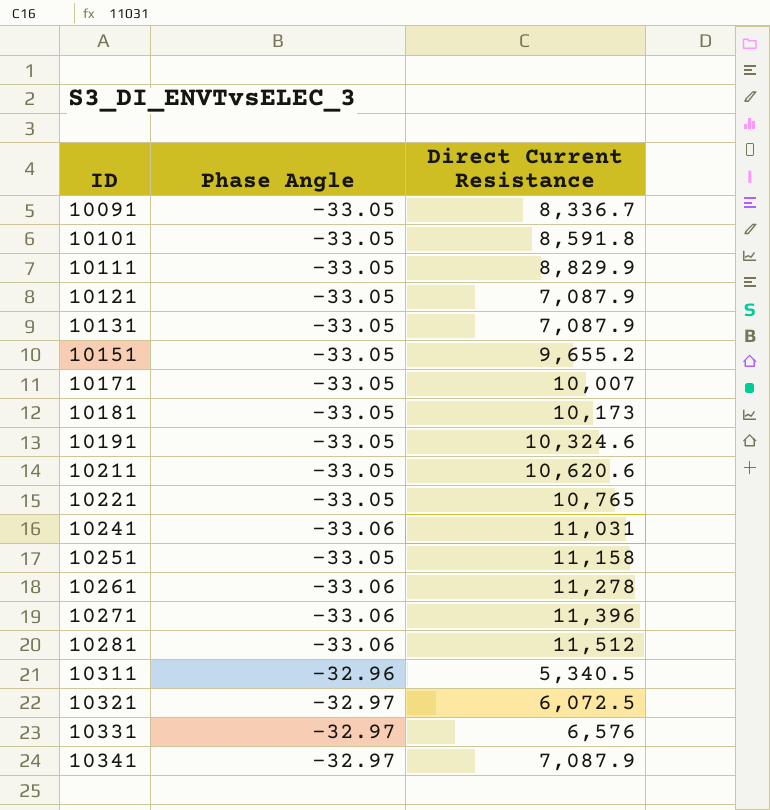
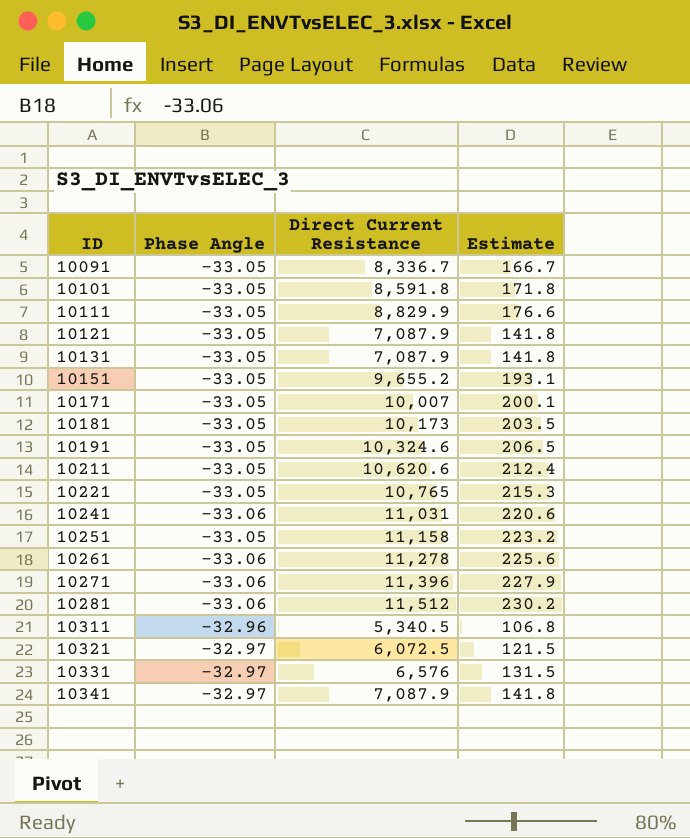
column Estimate | formula: none -> [Direct Current Resistance] * 0.02

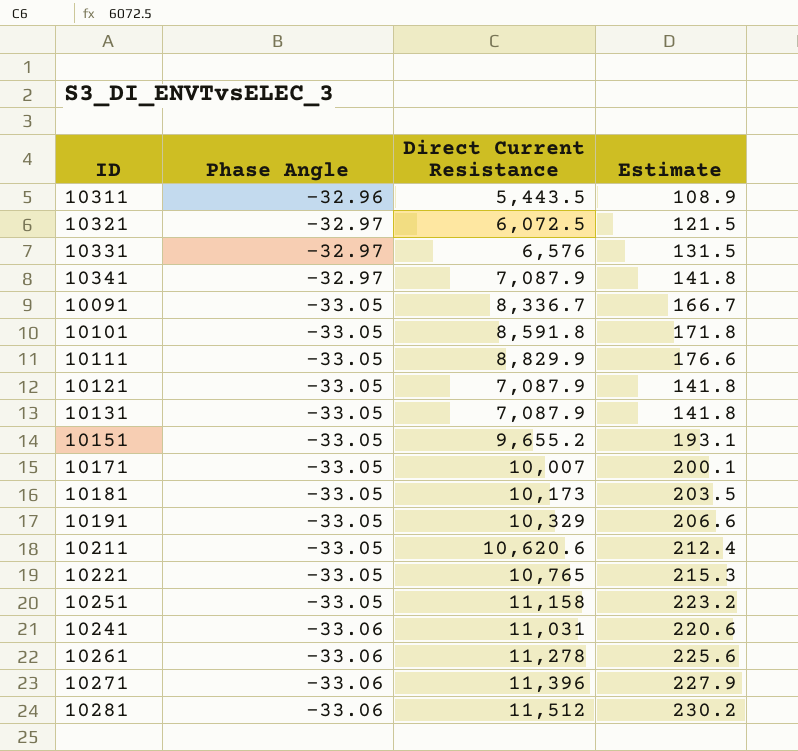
row order: ID ascending -> Phase Angle descending
10311 | Direct Current Resistance: 5,340.5 -> 5,443.5
10311 | Estimate: 106.8 -> 108.9
10191 | Direct Current Resistance: 10,324.6 -> 10,329
10191 | Estimate: 206.5 -> 206.6

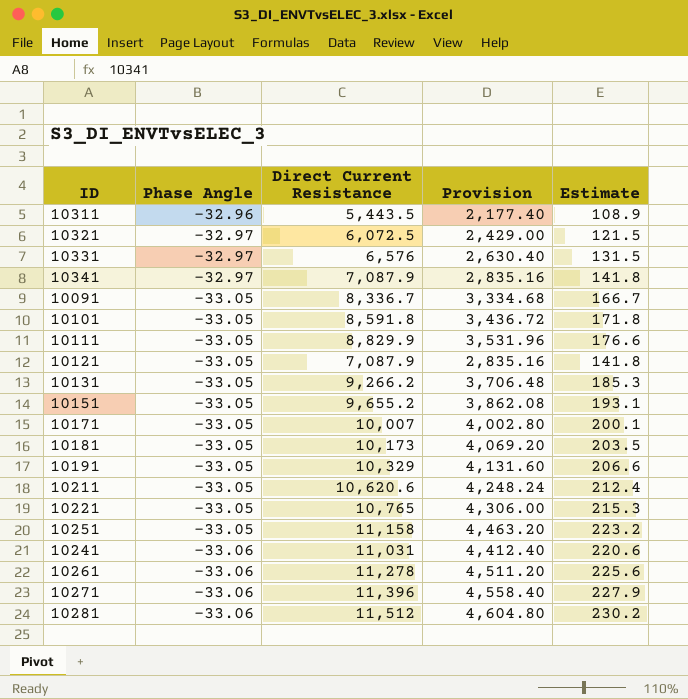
column Provision | formula: none -> [Direct Current Resistance] * 0.4
10131 | Direct Current Resistance: 7,087.9 -> 9,266.2
10131 | Estimate: 141.8 -> 185.3

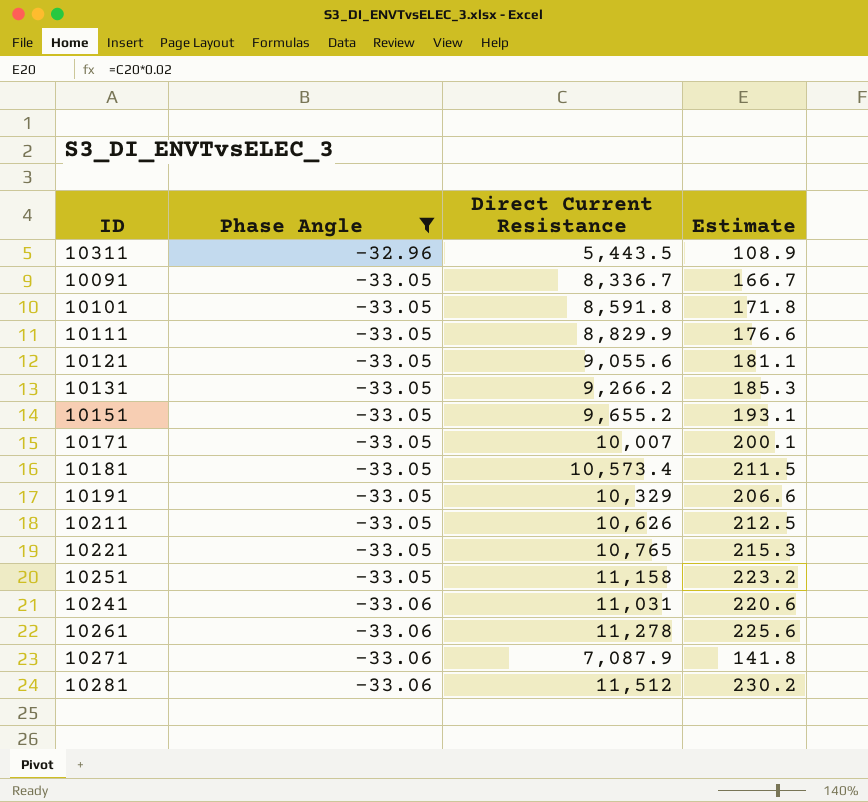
filter: none -> Phase Angle != -32.97
column Provision | formula: [Direct Current Resistance] * 0.4 -> none
10121 | Direct Current Resistance: 7,087.9 -> 9,055.6
10121 | Estimate: 141.8 -> 181.1
10181 | Direct Current Resistance: 10,173 -> 10,573.4
10181 | Estimate: 203.5 -> 211.5
10211 | Direct Current Resistance: 10,620.6 -> 10,626
10211 | Estimate: 212.4 -> 212.5
10271 | Direct Current Resistance: 11,396 -> 7,087.9
10271 | Estimate: 227.9 -> 141.8

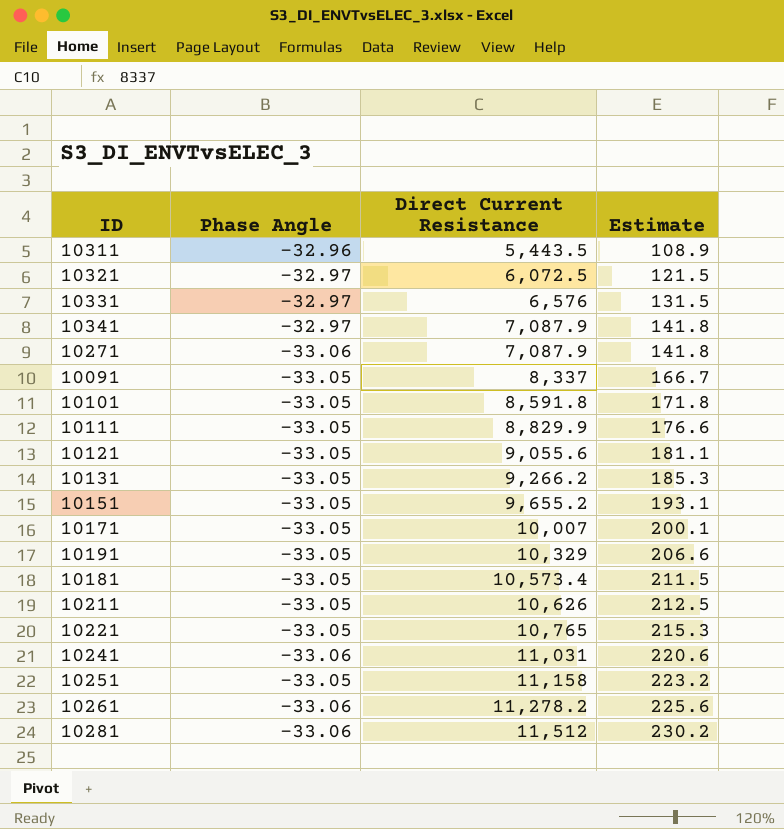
filter: Phase Angle != -32.97 -> none
row order: Phase Angle descending -> Direct Current Resistance ascending
10091 | Direct Current Resistance: 8,336.7 -> 8,337
10261 | Direct Current Resistance: 11,278 -> 11,278.2

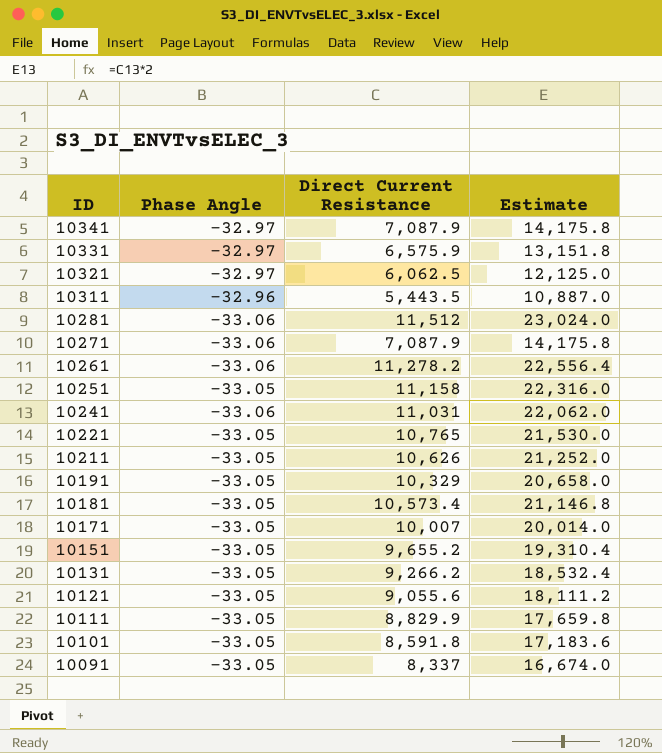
row order: Direct Current Resistance ascending -> ID descending
column Estimate | formula: [Direct Current Resistance] * 0.02 -> [Direct Current Resistance] * 2
10331 | Direct Current Resistance: 6,576 -> 6,575.9
10321 | Direct Current Resistance: 6,072.5 -> 6,062.5

